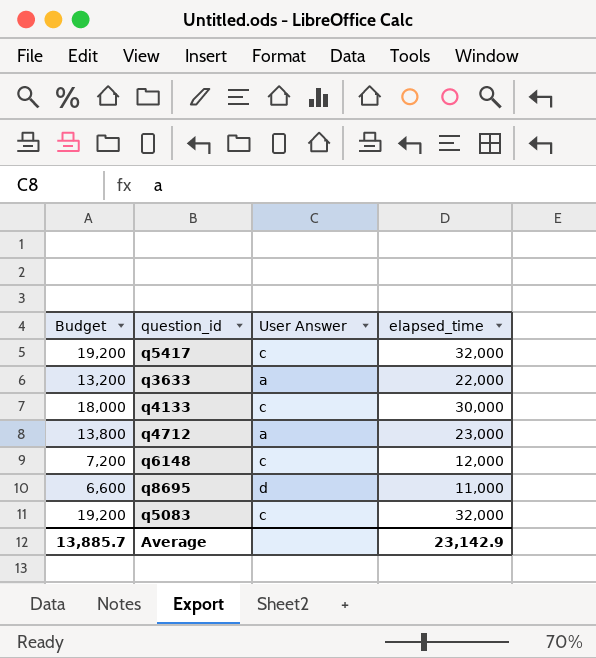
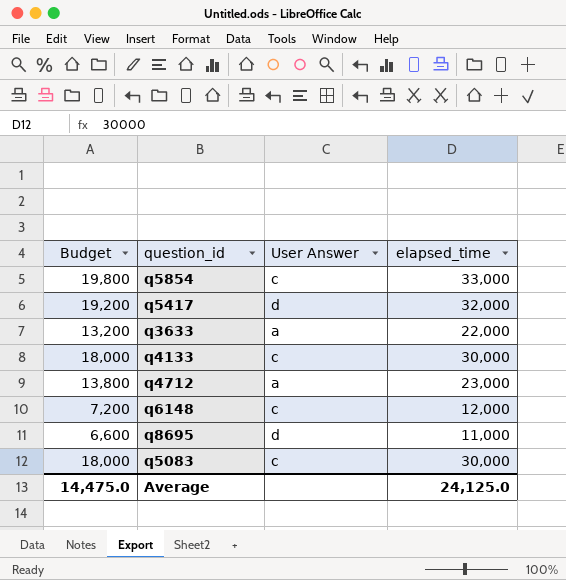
row q5854: none -> 19,800 | c | 33,000
q5417 | User Answer: c -> d
q5083 | Budget: 19,200 -> 18,000
q5083 | elapsed_time: 32,000 -> 30,000
Average | Budget: 13,885.7 -> 14,475.0
Average | elapsed_time: 23,142.9 -> 24,125.0

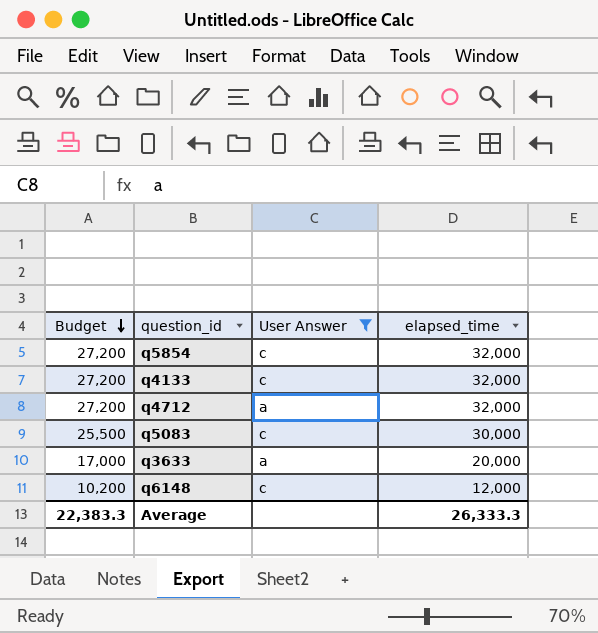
filter: none -> User Answer != d
row order: none -> Budget descending
column Budget | formula: [elapsed_time] * 0.6 -> [elapsed_time] * 0.85
q5854 | elapsed_time: 33,000 -> 32,000
q4133 | elapsed_time: 30,000 -> 32,000
q4712 | elapsed_time: 23,000 -> 32,000
q3633 | elapsed_time: 22,000 -> 20,000
Average | Budget: 14,475.0 -> 22,383.3
Average | elapsed_time: 24,125.0 -> 26,333.3

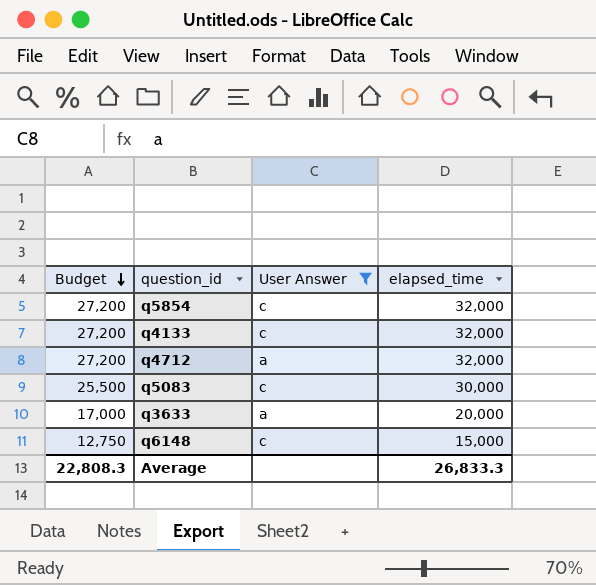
q6148 | Budget: 10,200 -> 12,750
q6148 | elapsed_time: 12,000 -> 15,000
Average | Budget: 22,383.3 -> 22,808.3
Average | elapsed_time: 26,333.3 -> 26,833.3

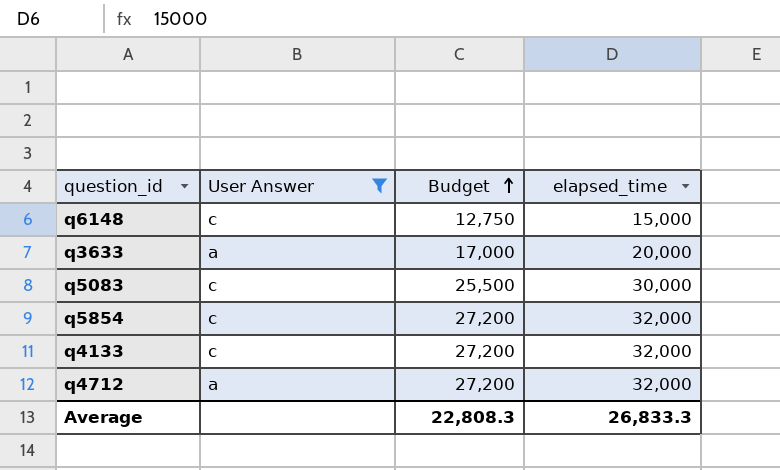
row order: Budget descending -> Budget ascending
column Budget | position: 1 -> 3

